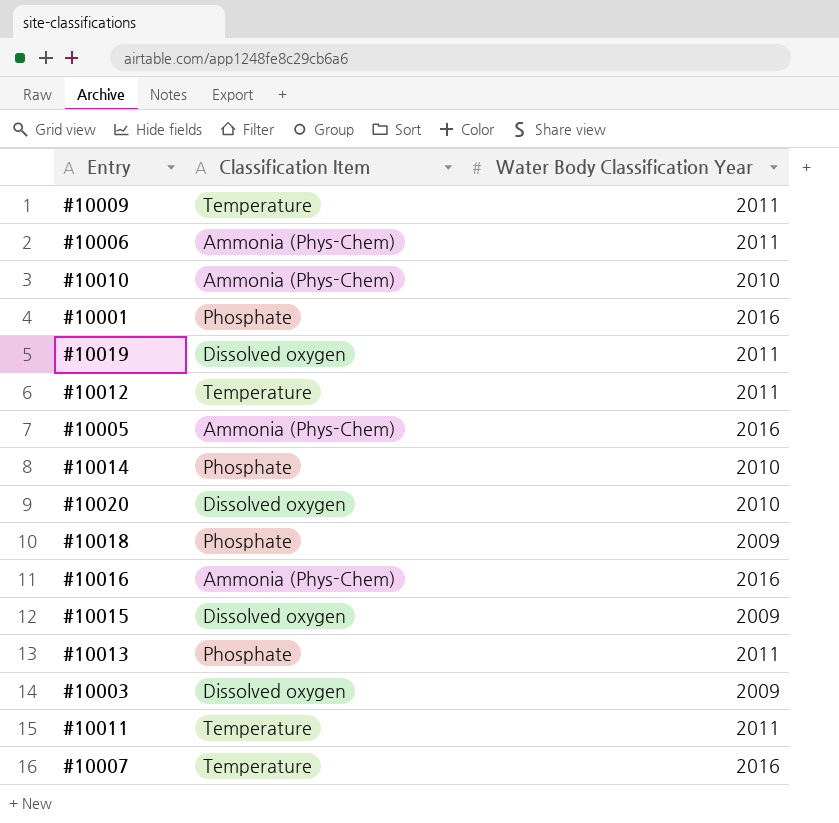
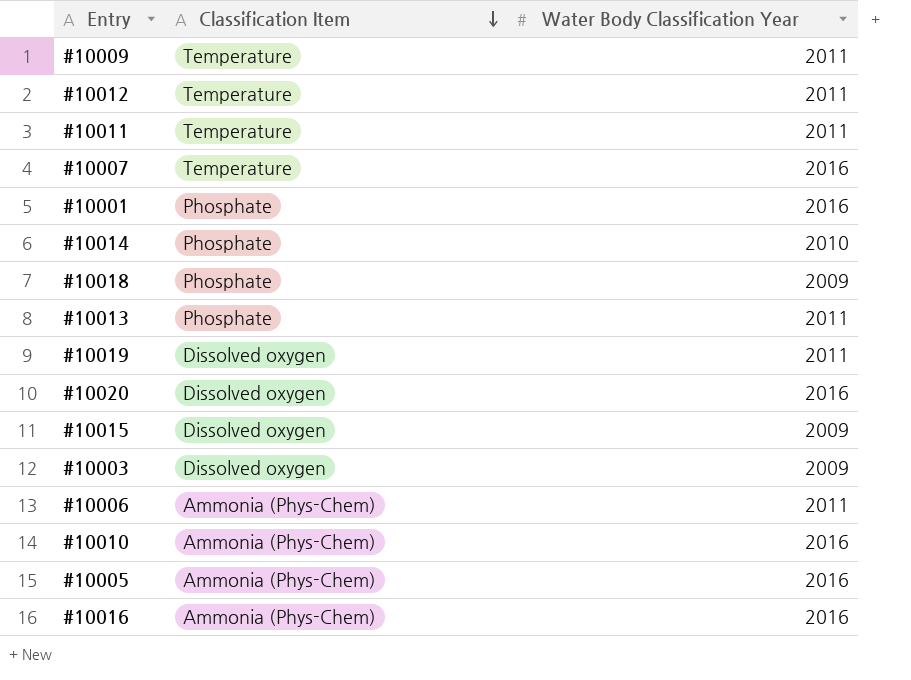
row order: none -> Classification Item descending
#10020 | Water Body Classification Year: 2010 -> 2016
#10010 | Water Body Classification Year: 2010 -> 2016

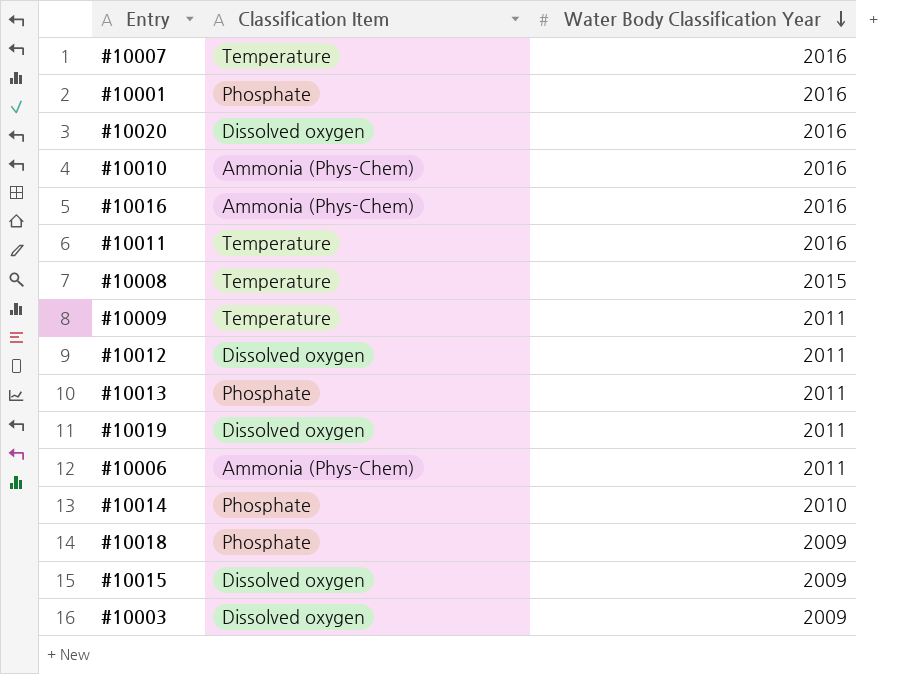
row order: Classification Item descending -> Water Body Classification Year descending
row #10005: Ammonia (Phys-Chem) | 2016 -> none
#10011 | Water Body Classification Year: 2011 -> 2016
row #10008: none -> Temperature | 2015
#10012 | Classification Item: Temperature -> Dissolved oxygen

